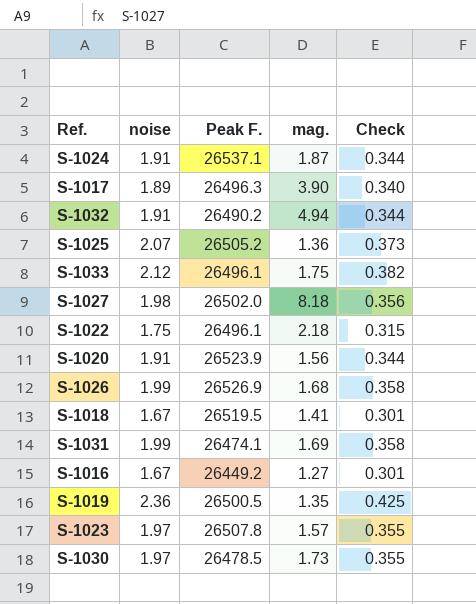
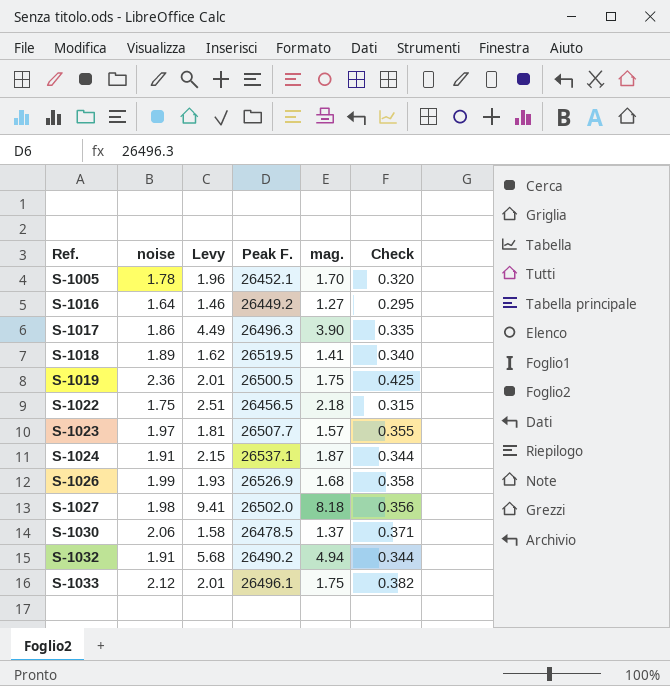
row order: none -> Ref. ascending
column Levy | formula: none -> [mag.] * 1.15
row S-1025: 2.07 | 26505.2 | 1.36 | 0.373 -> none
row S-1020: 1.91 | 26523.9 | 1.56 | 0.344 -> none
row S-1031: 1.99 | 26474.1 | 1.69 | 0.358 -> none
row S-1005: none -> 1.78 | 1.96 | 26452.1 | 1.70 | 0.320
S-1016 | noise: 1.67 -> 1.64
S-1016 | Check: 0.301 -> 0.295
S-1017 | noise: 1.89 -> 1.86
S-1017 | Check: 0.340 -> 0.335
S-1018 | noise: 1.67 -> 1.89
S-1018 | Check: 0.301 -> 0.340
S-1019 | mag.: 1.35 -> 1.75
S-1022 | Peak F.: 26496.1 -> 26456.5
S-1023 | Peak F.: 26507.8 -> 26507.7
S-1030 | noise: 1.97 -> 2.06
S-1030 | mag.: 1.73 -> 1.37
S-1030 | Check: 0.355 -> 0.371

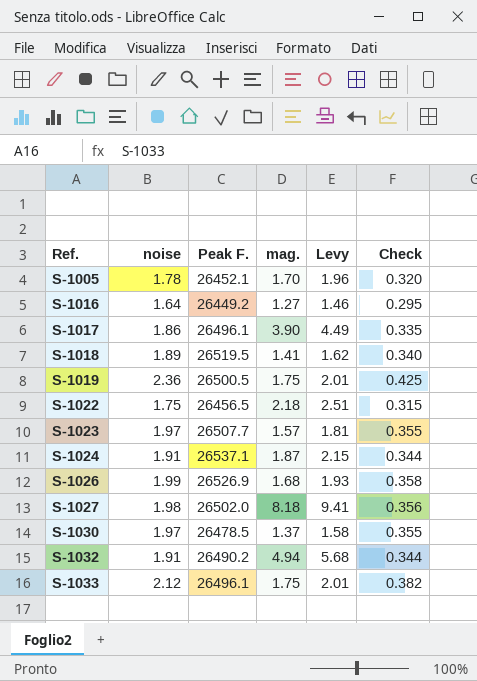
column Levy | position: 3 -> 5
S-1017 | Peak F.: 26496.3 -> 26496.1
S-1030 | noise: 2.06 -> 1.97
S-1030 | Check: 0.371 -> 0.355

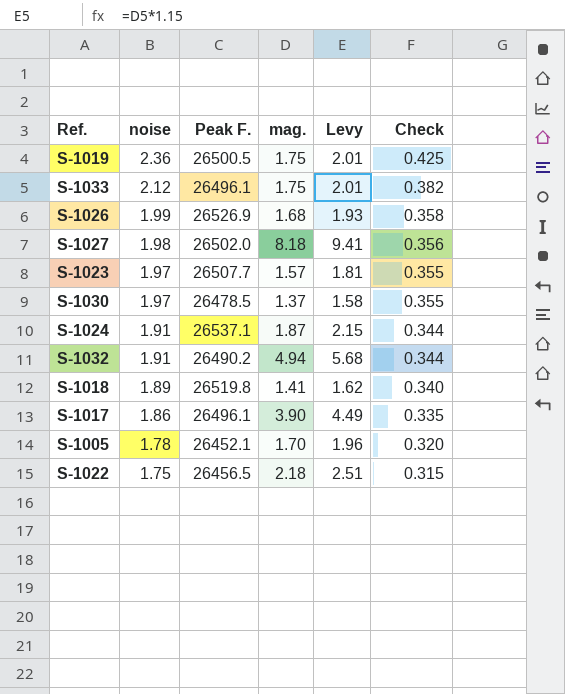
row order: Ref. ascending -> noise descending
row S-1016: 1.64 | 26449.2 | 1.27 | 1.46 | 0.295 -> none
S-1018 | Peak F.: 26519.5 -> 26519.8

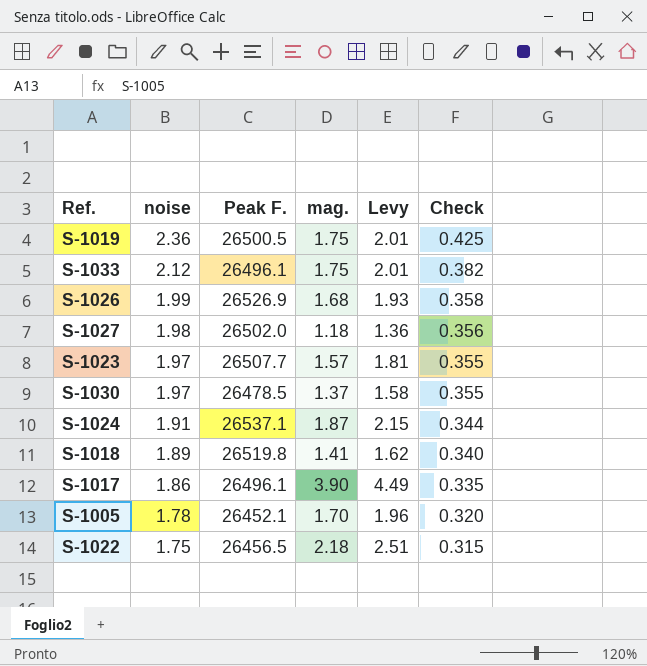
row S-1032: 1.91 | 26490.2 | 4.94 | 5.68 | 0.344 -> none
S-1027 | mag.: 8.18 -> 1.18
S-1027 | Levy: 9.41 -> 1.36

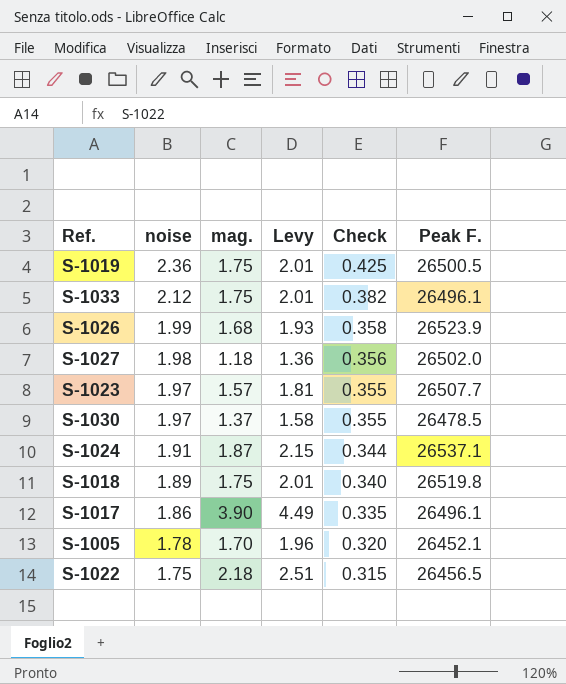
column Peak F. | position: 3 -> 6
S-1026 | Peak F.: 26526.9 -> 26523.9
S-1018 | mag.: 1.41 -> 1.75
S-1018 | Levy: 1.62 -> 2.01

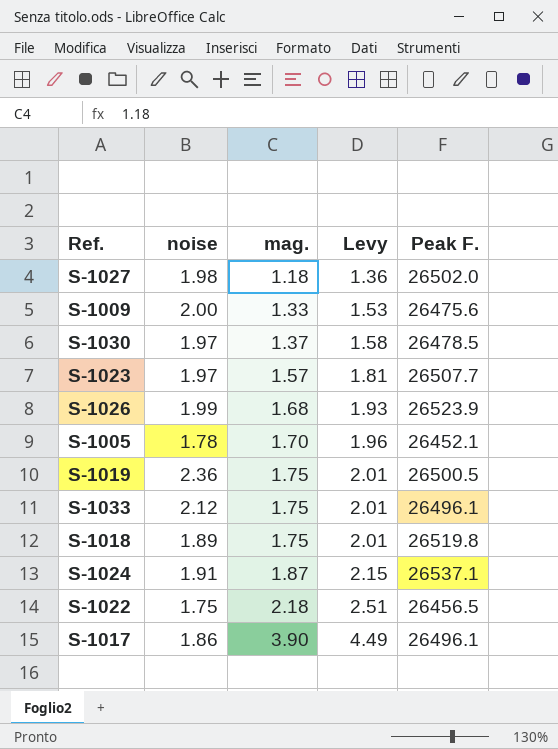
row order: noise descending -> mag. ascending
column Check | formula: [noise] * 0.18 -> none
row S-1009: none -> 2.00 | 1.33 | 1.53 | 26475.6

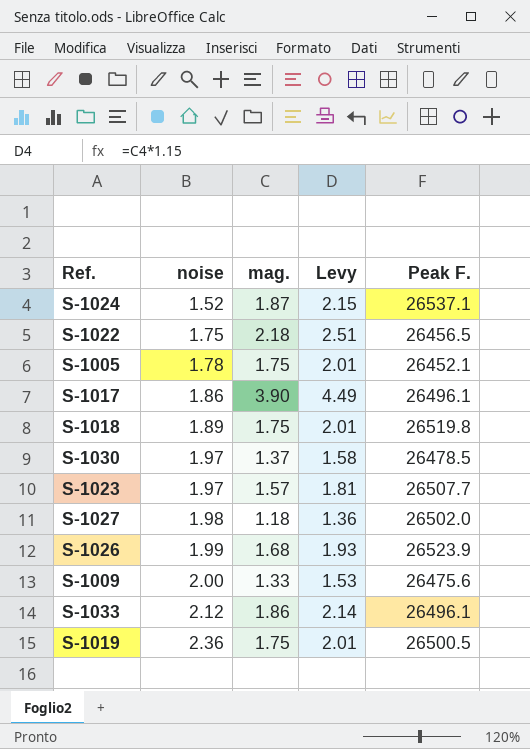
row order: mag. ascending -> noise ascending
S-1024 | noise: 1.91 -> 1.52
S-1005 | mag.: 1.70 -> 1.75
S-1005 | Levy: 1.96 -> 2.01
S-1033 | mag.: 1.75 -> 1.86
S-1033 | Levy: 2.01 -> 2.14

